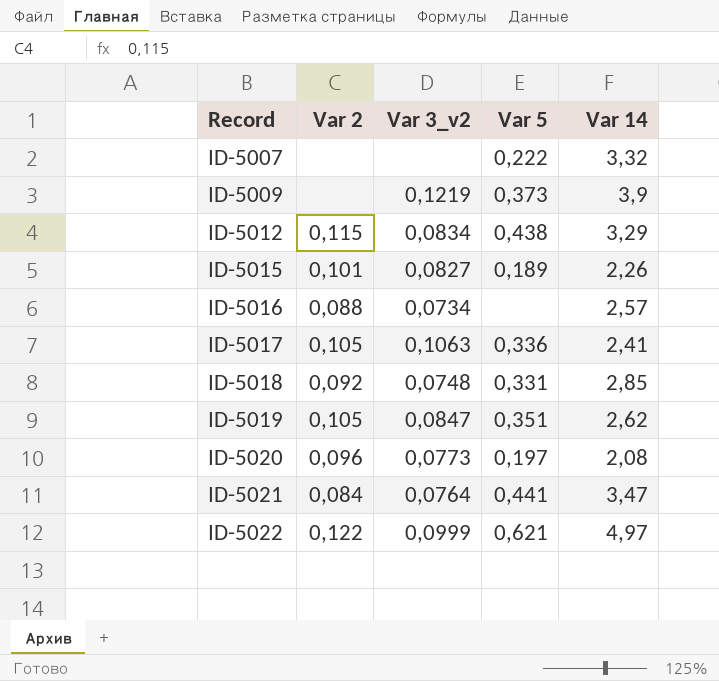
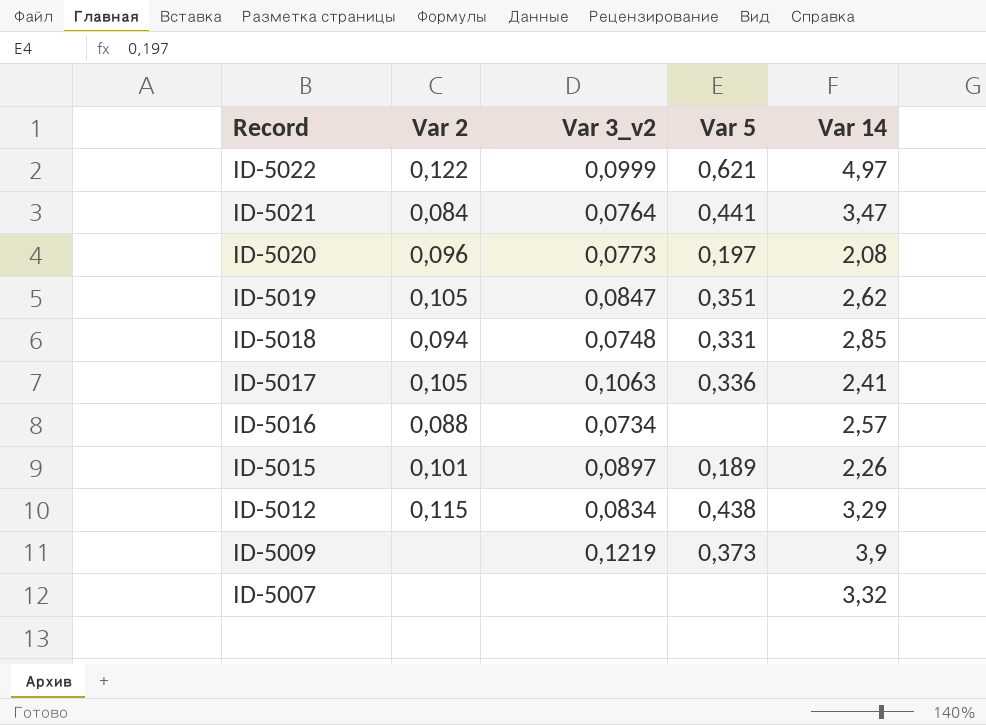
row order: Record ascending -> Record descending
ID-5018 | Var 2: 0,092 -> 0,094
ID-5015 | Var 3_v2: 0,0827 -> 0,0897
ID-5007 | Var 5: 0,222 -> none

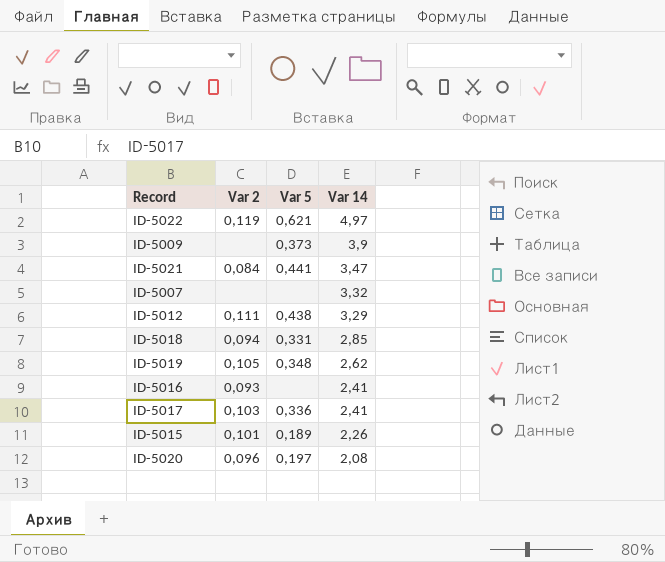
row order: Record descending -> Var 14 descending
column Var 3_v2 | position: 3 -> none
ID-5022 | Var 2: 0,122 -> 0,119
ID-5012 | Var 2: 0,115 -> 0,111
ID-5019 | Var 5: 0,351 -> 0,348
ID-5016 | Var 2: 0,088 -> 0,093
ID-5016 | Var 14: 2,57 -> 2,41
ID-5017 | Var 2: 0,105 -> 0,103

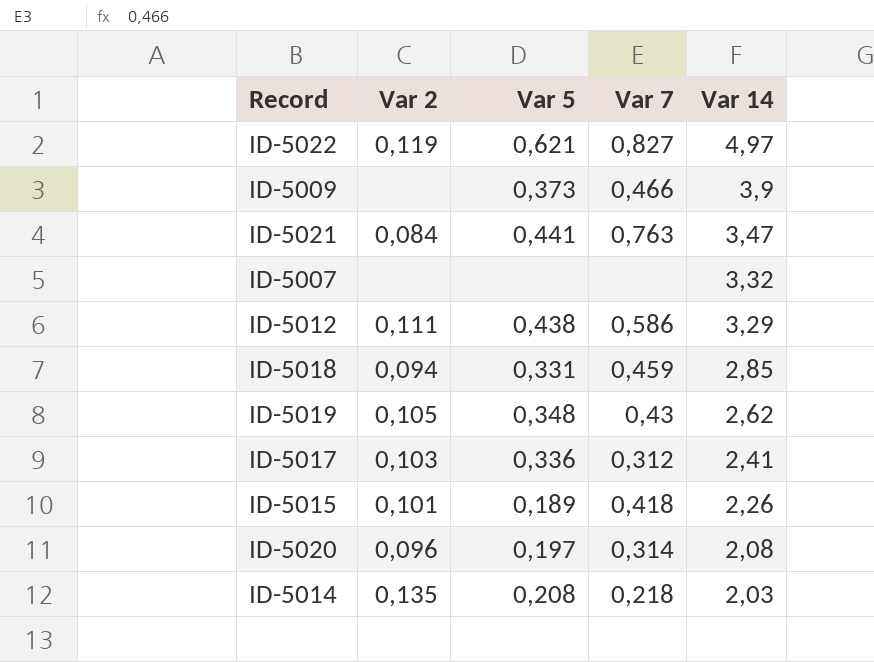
column Var 7 | position: none -> 4
row ID-5016: 0,093 | none | 2,41 -> none
row ID-5014: none -> 0,135 | 0,208 | 0,218 | 2,03

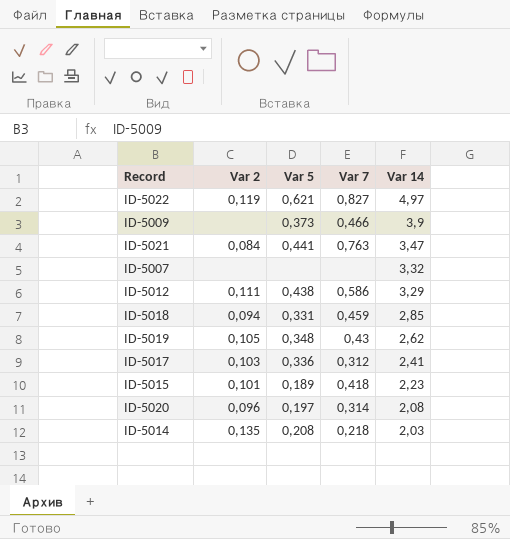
ID-5015 | Var 14: 2,26 -> 2,23

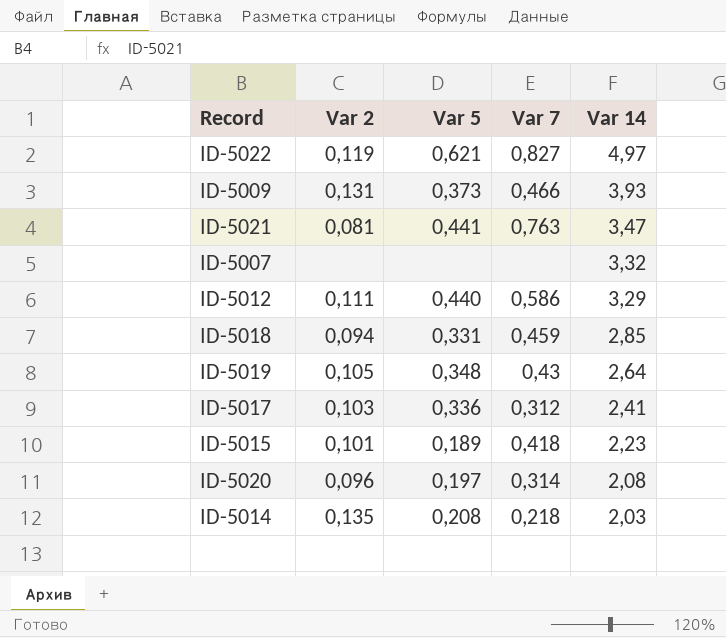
ID-5009 | Var 2: none -> 0,131
ID-5009 | Var 14: 3,9 -> 3,93
ID-5021 | Var 2: 0,084 -> 0,081
ID-5012 | Var 5: 0,438 -> 0,440
ID-5019 | Var 14: 2,62 -> 2,64

